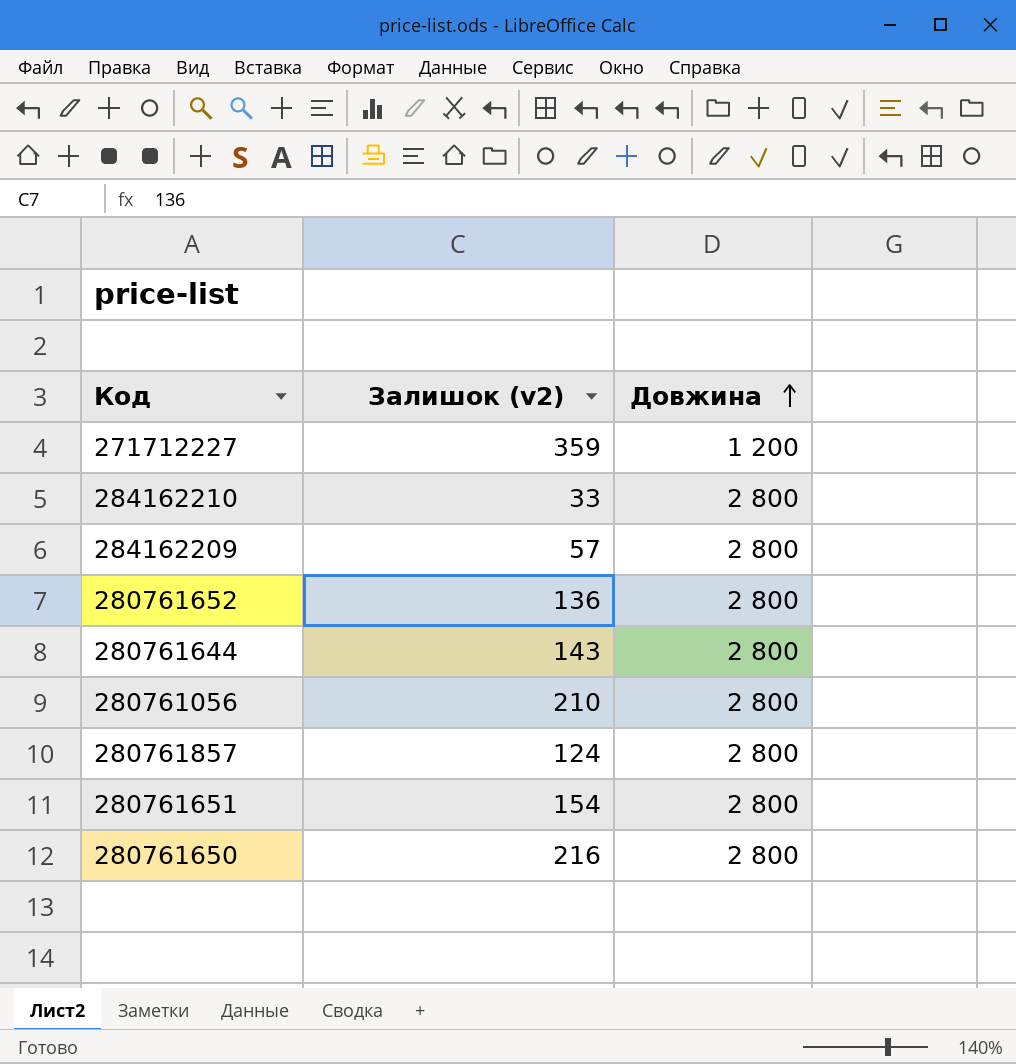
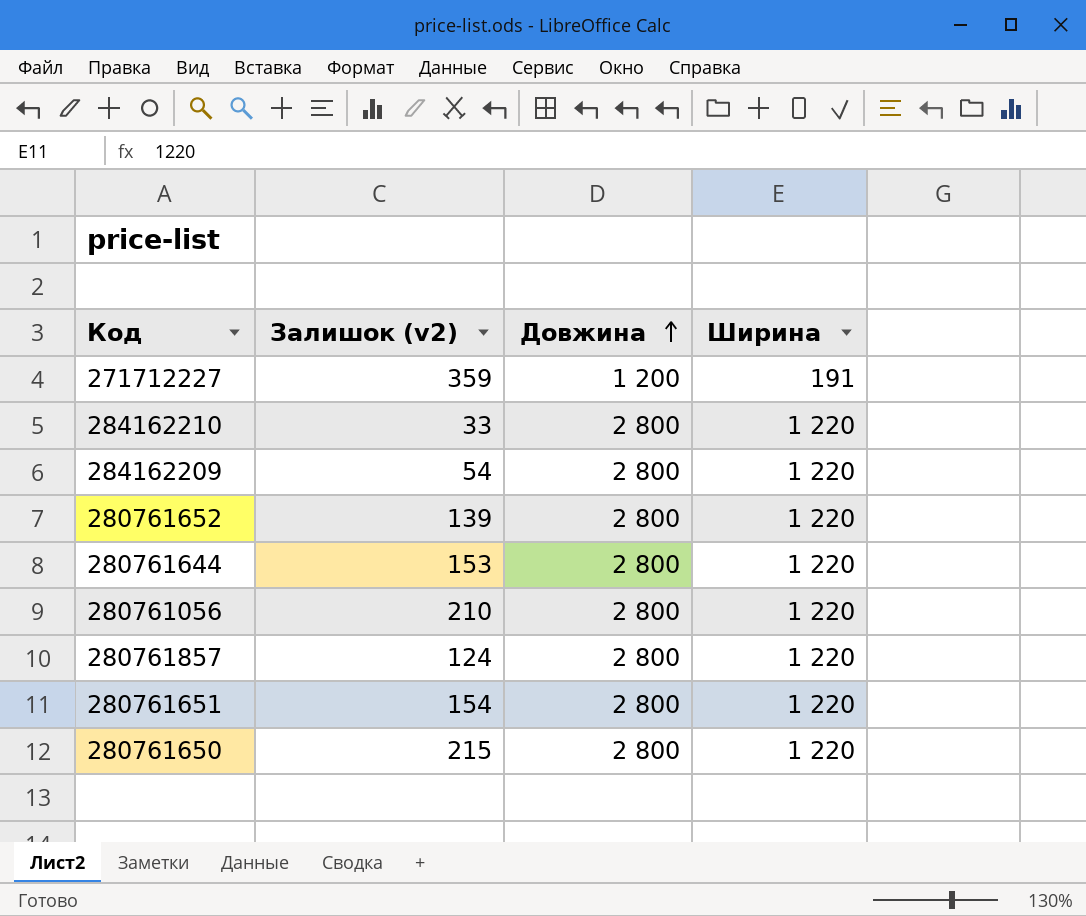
column Ширина | position: none -> 4
284162209 | Залишок (v2): 57 -> 54
280761652 | Залишок (v2): 136 -> 139
280761644 | Залишок (v2): 143 -> 153
280761650 | Залишок (v2): 216 -> 215

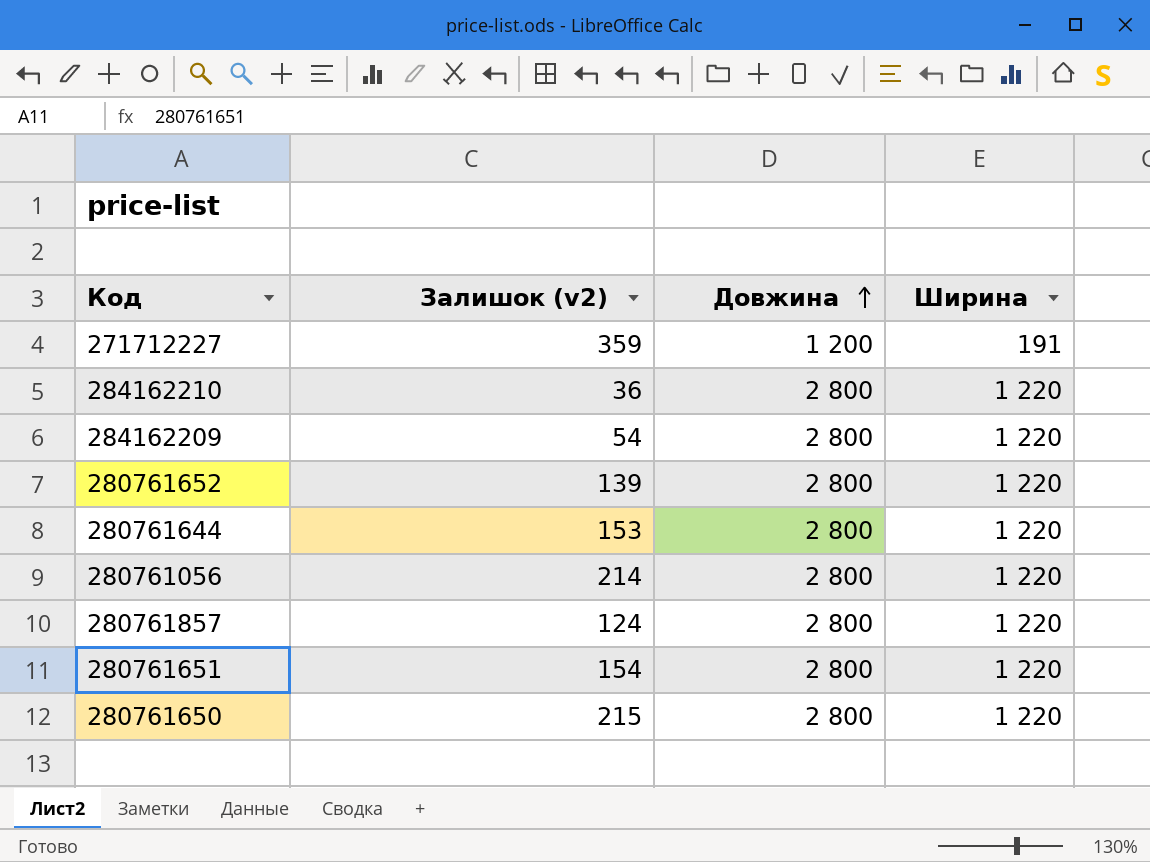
284162210 | Залишок (v2): 33 -> 36
280761056 | Залишок (v2): 210 -> 214

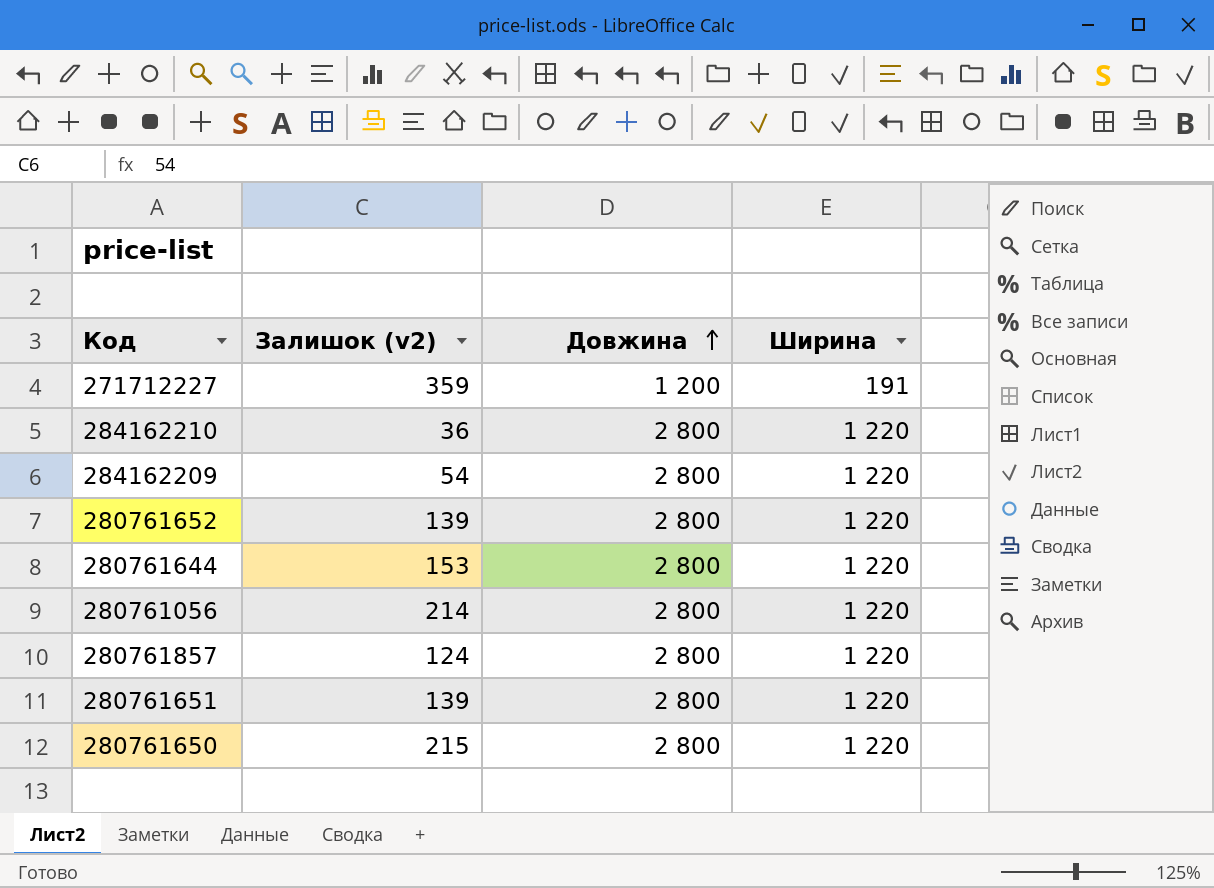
280761651 | Залишок (v2): 154 -> 139

